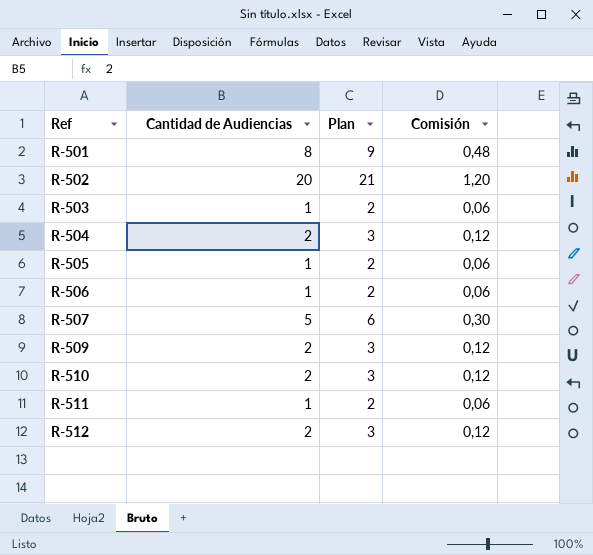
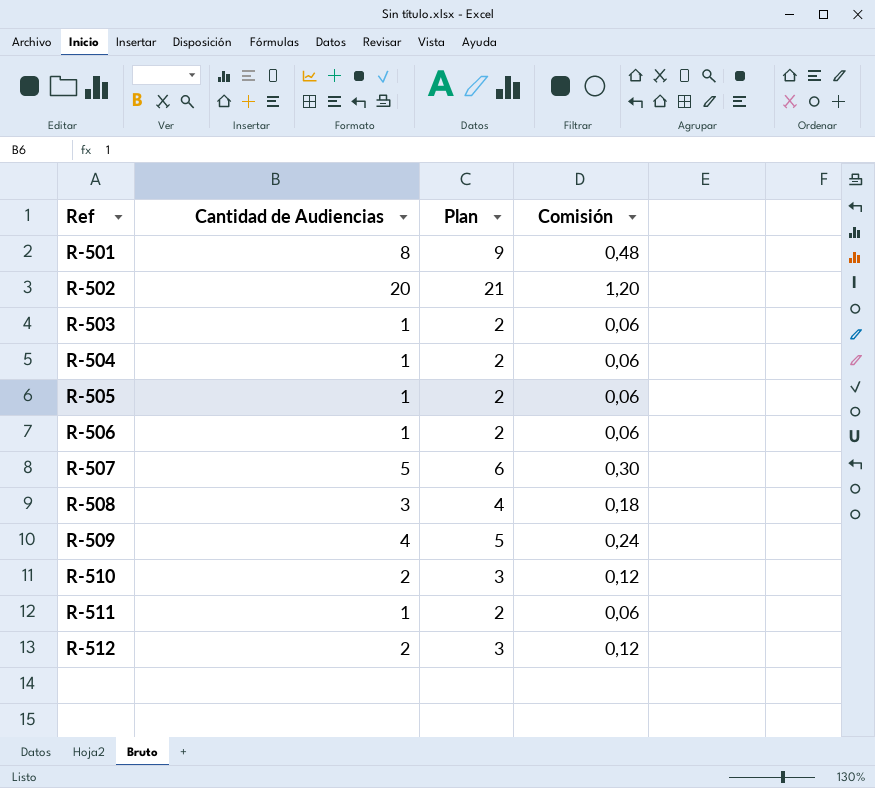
R-504 | Cantidad de Audiencias: 2 -> 1
R-504 | Plan: 3 -> 2
R-504 | Comisión: 0,12 -> 0,06
row R-508: none -> 3 | 4 | 0,18
R-509 | Cantidad de Audiencias: 2 -> 4
R-509 | Plan: 3 -> 5
R-509 | Comisión: 0,12 -> 0,24

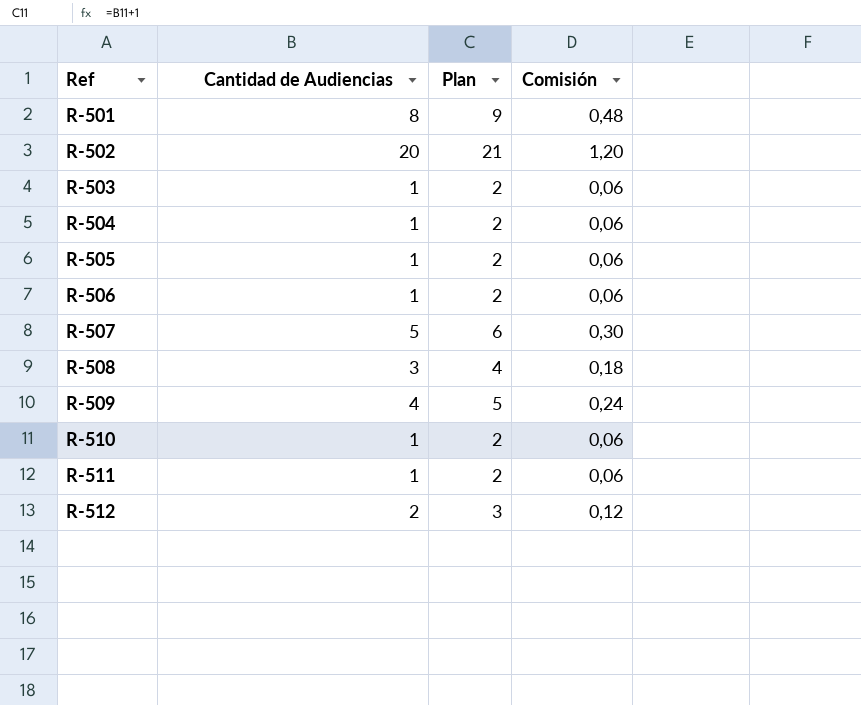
R-510 | Cantidad de Audiencias: 2 -> 1
R-510 | Plan: 3 -> 2
R-510 | Comisión: 0,12 -> 0,06

